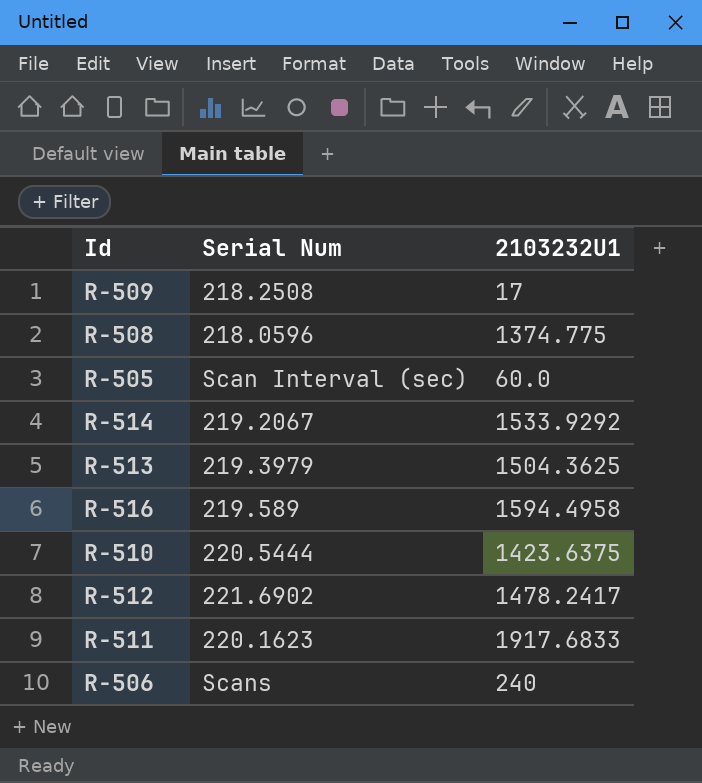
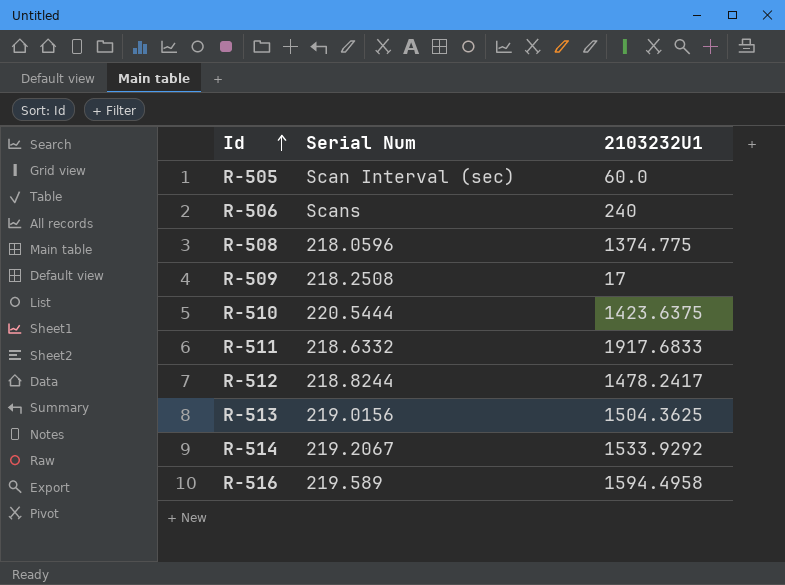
row order: none -> Id ascending
R-511 | Serial Num: 220.1623 -> 218.6332
R-512 | Serial Num: 221.6902 -> 218.8244
R-513 | Serial Num: 219.3979 -> 219.0156

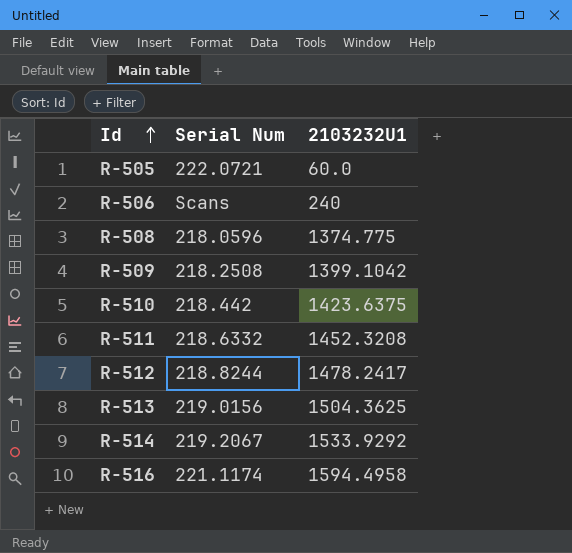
R-505 | Serial Num: Scan Interval (sec) -> 222.0721
R-509 | 2103232U1: 17 -> 1399.1042
R-510 | Serial Num: 220.5444 -> 218.442
R-511 | 2103232U1: 1917.6833 -> 1452.3208
R-516 | Serial Num: 219.589 -> 221.1174

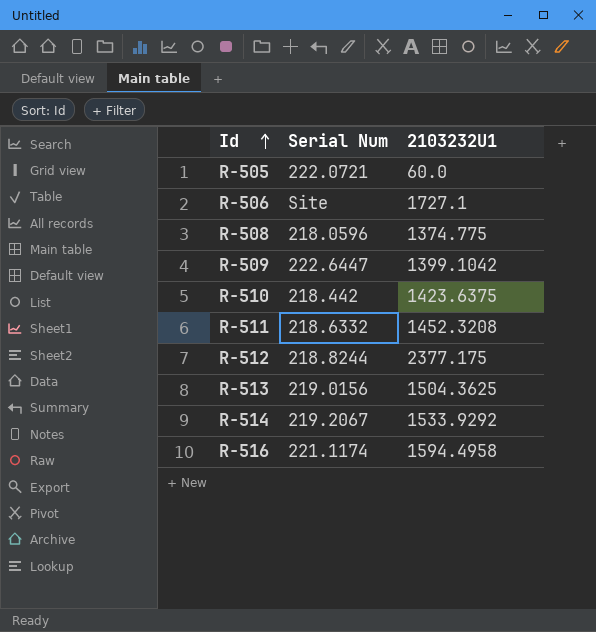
R-506 | Serial Num: Scans -> Site
R-506 | 2103232U1: 240 -> 1727.1
R-509 | Serial Num: 218.2508 -> 222.6447
R-512 | 2103232U1: 1478.2417 -> 2377.175

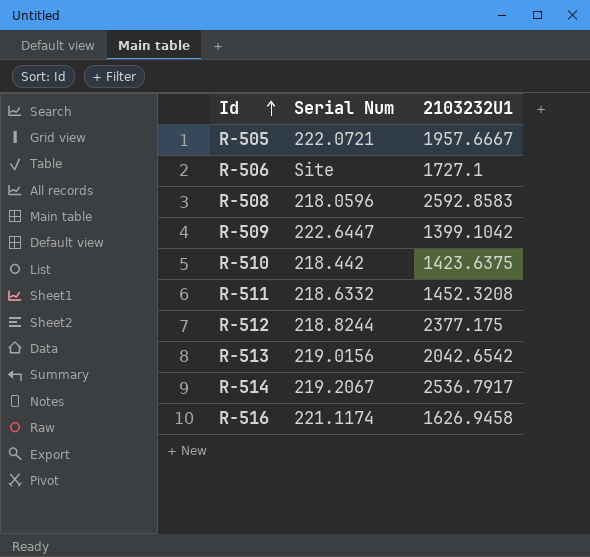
R-505 | 2103232U1: 60.0 -> 1957.6667
R-508 | 2103232U1: 1374.775 -> 2592.8583
R-513 | 2103232U1: 1504.3625 -> 2042.6542
R-514 | 2103232U1: 1533.9292 -> 2536.7917
R-516 | 2103232U1: 1594.4958 -> 1626.9458

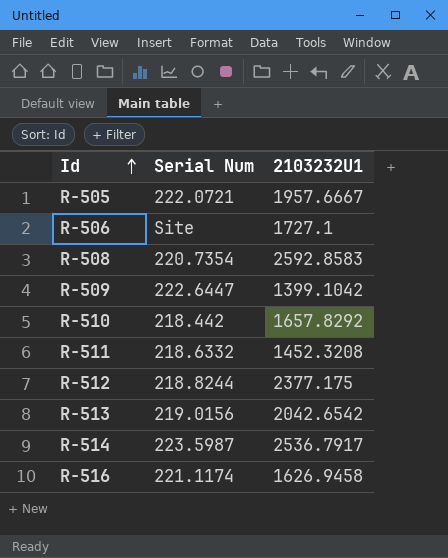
R-508 | Serial Num: 218.0596 -> 220.7354
R-510 | 2103232U1: 1423.6375 -> 1657.8292
R-514 | Serial Num: 219.2067 -> 223.5987

